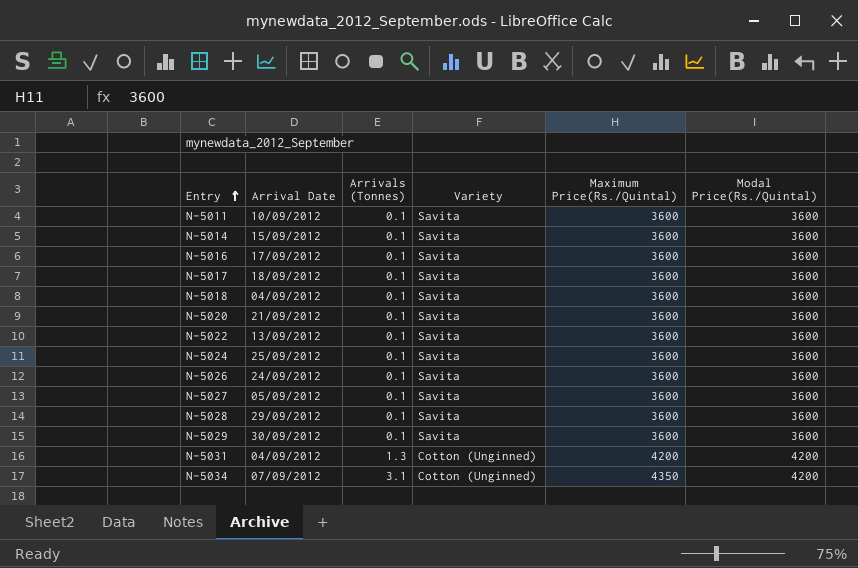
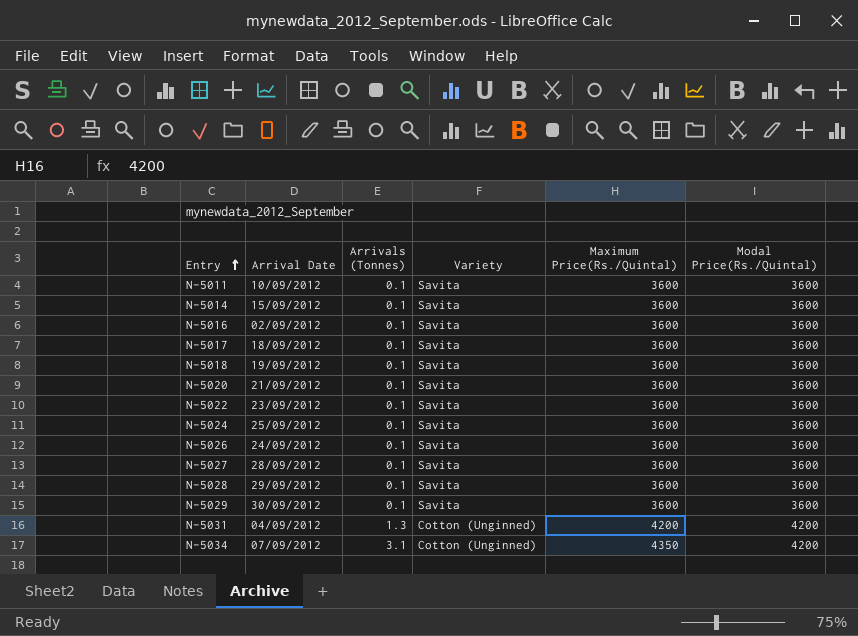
N-5016 | Arrival Date: 17/09/2012 -> 02/09/2012
N-5018 | Arrival Date: 04/09/2012 -> 19/09/2012
N-5022 | Arrival Date: 13/09/2012 -> 23/09/2012
N-5027 | Arrival Date: 05/09/2012 -> 28/09/2012

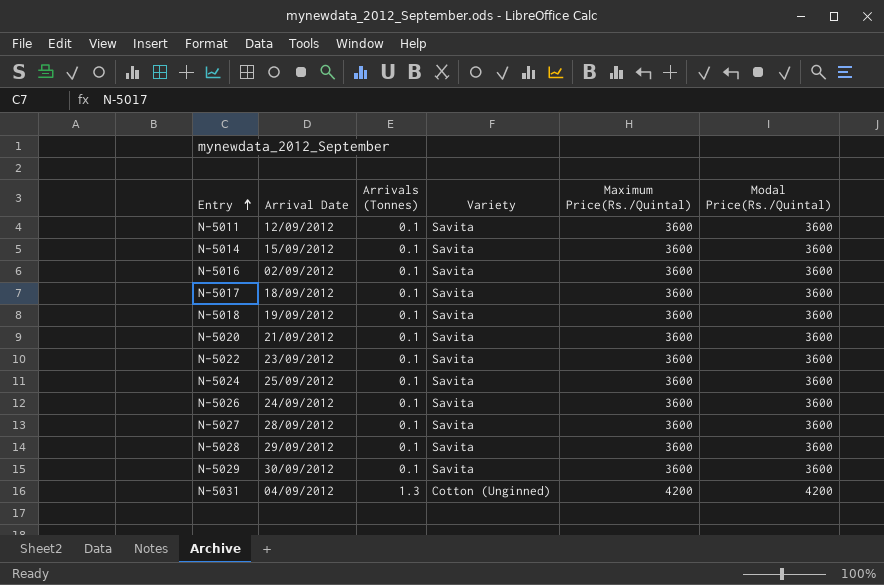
row N-5034: 07/09/2012 | 3.1 | Cotton (Unginned) | 4350 | 4200 -> none
N-5011 | Arrival Date: 10/09/2012 -> 12/09/2012

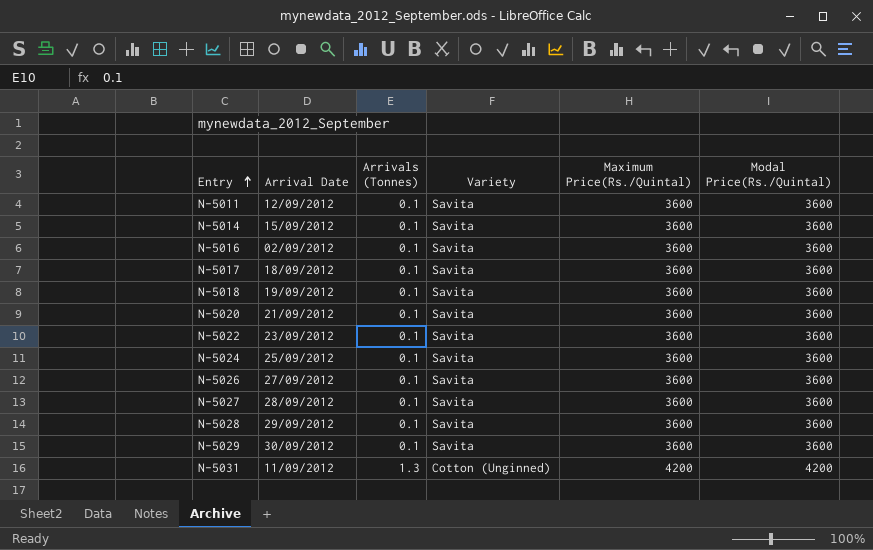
N-5026 | Arrival Date: 24/09/2012 -> 27/09/2012
N-5031 | Arrival Date: 04/09/2012 -> 11/09/2012

